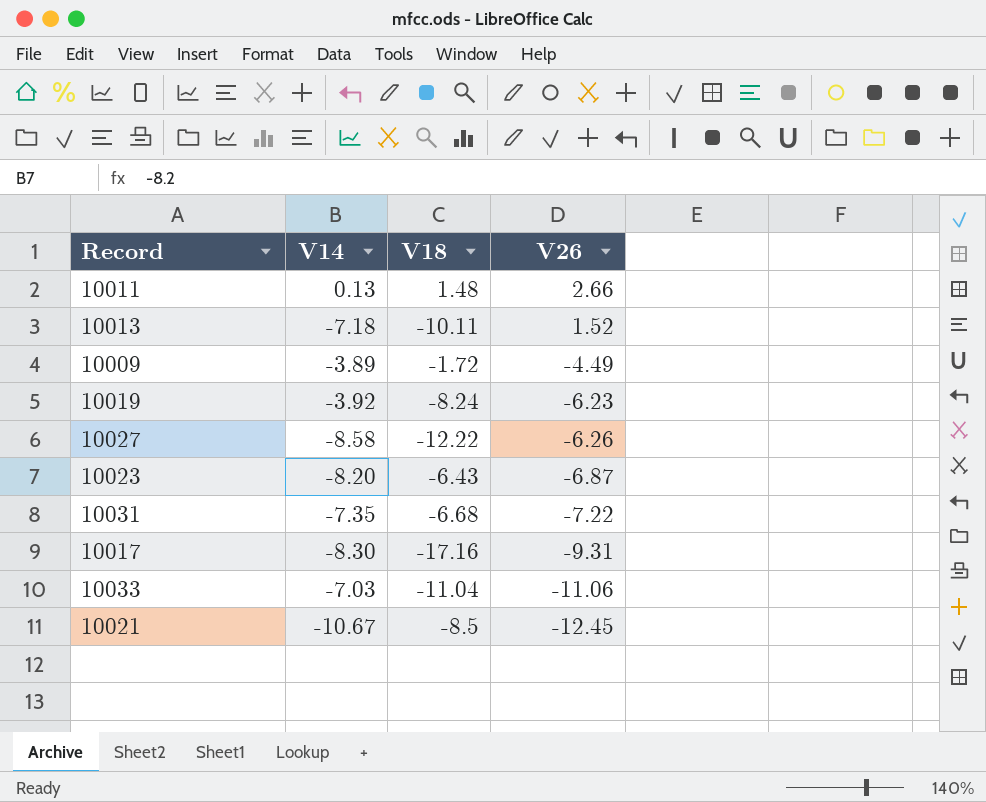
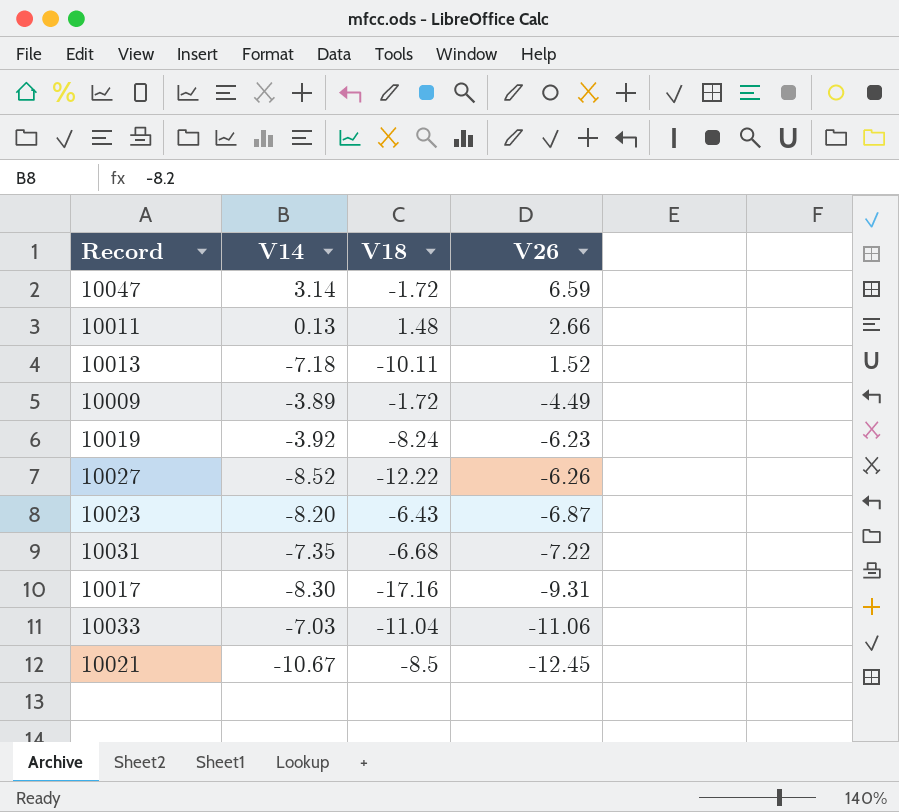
row 10047: none -> 3.14 | -1.72 | 6.59
10027 | V14: -8.58 -> -8.52

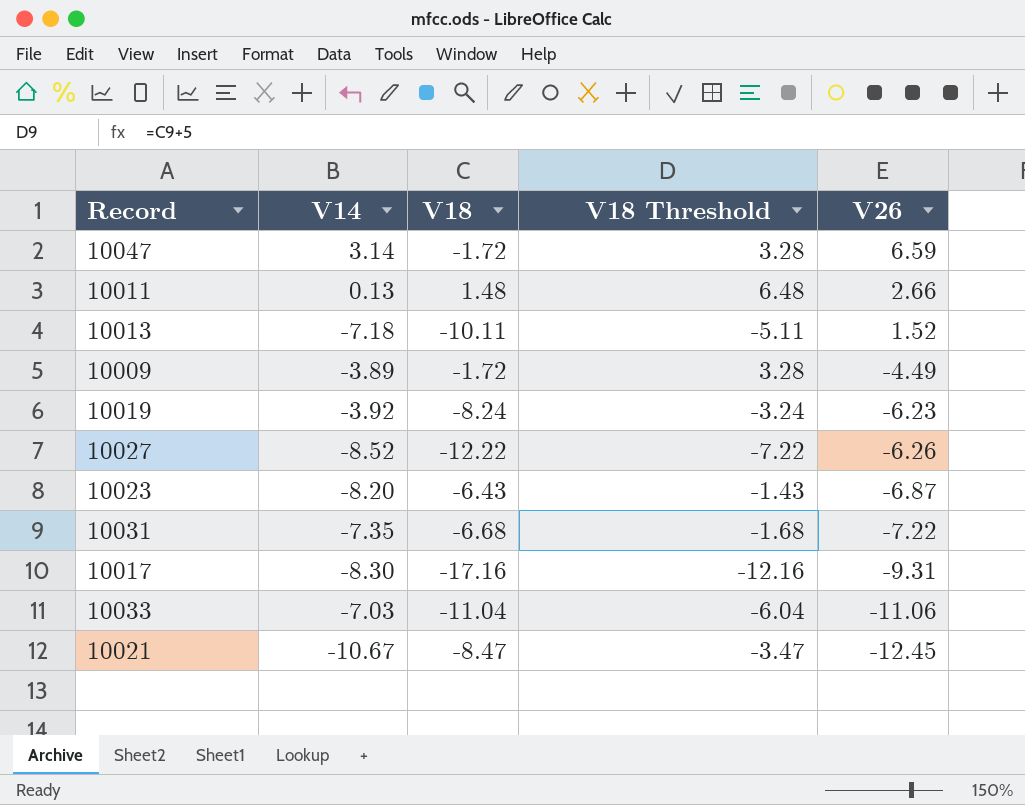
column V18 Threshold | formula: none -> [V18] + 5
10021 | V18: -8.5 -> -8.47

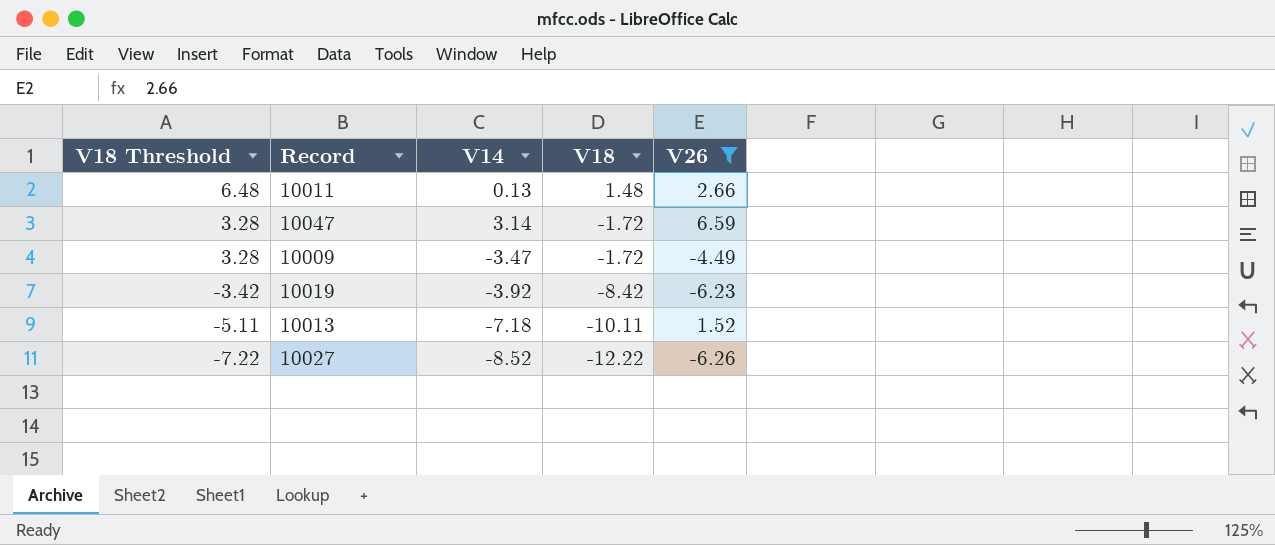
filter: none -> V26 >= -6.26
row order: V26 descending -> V18 Threshold descending
column V18 Threshold | position: 4 -> 1
10009 | V14: -3.89 -> -3.47
10019 | V18 Threshold: -3.24 -> -3.42
10019 | V18: -8.24 -> -8.42

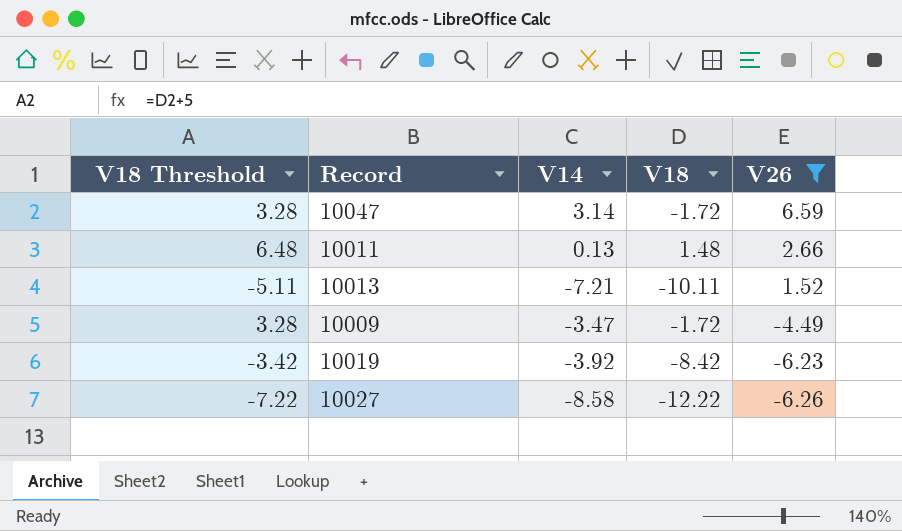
row order: V18 Threshold descending -> V26 descending
10013 | V14: -7.18 -> -7.21
10027 | V14: -8.52 -> -8.58

